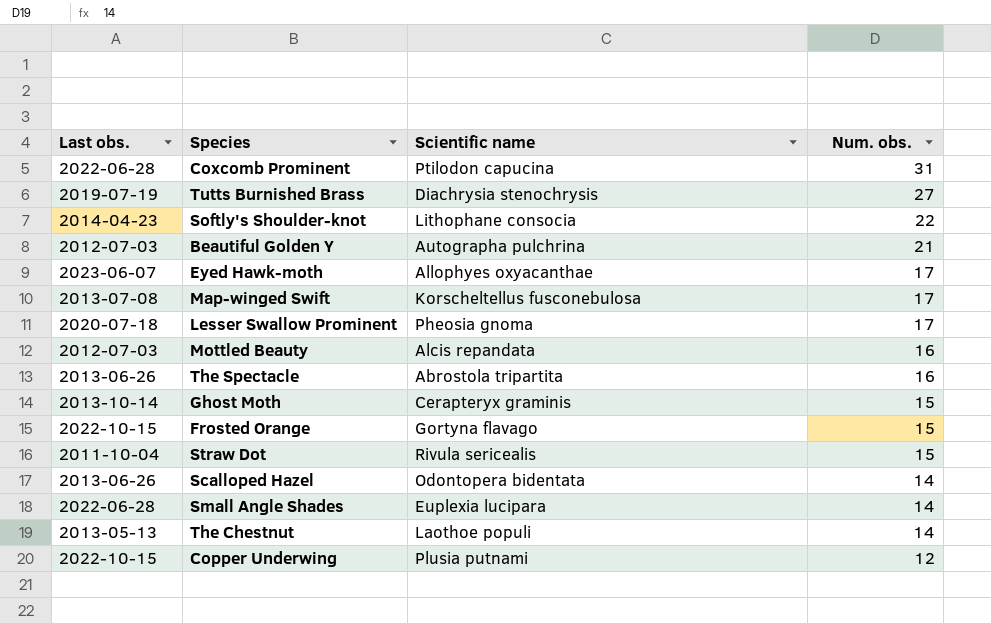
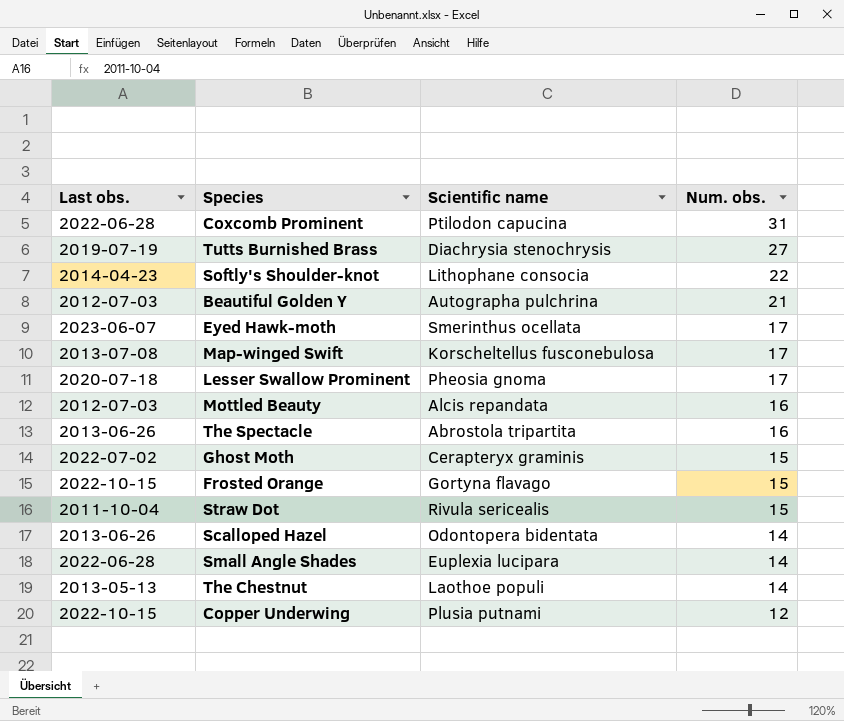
Eyed Hawk-moth | Scientific name: Allophyes oxyacanthae -> Smerinthus ocellata
Ghost Moth | Last obs.: 2013-10-14 -> 2022-07-02

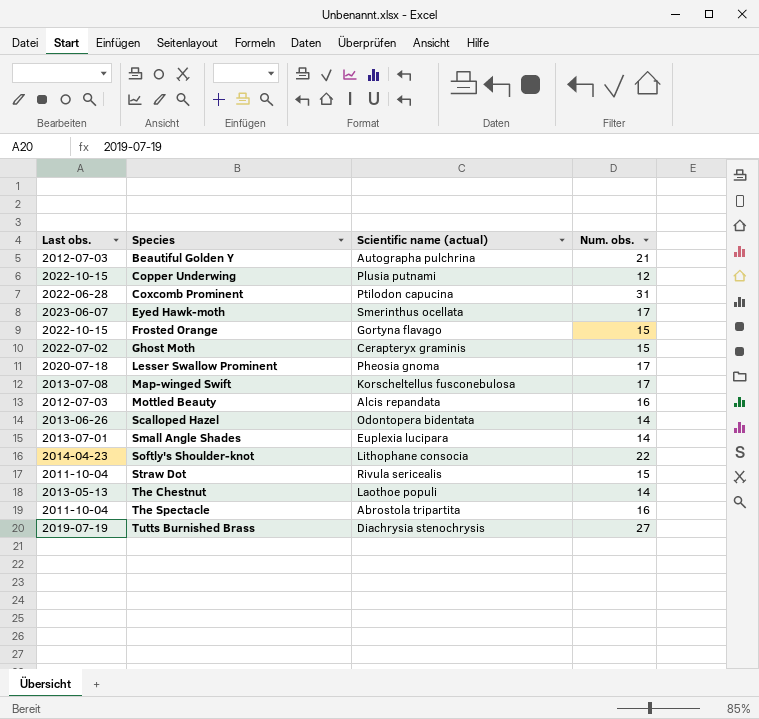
row order: Num. obs. descending -> Species ascending
column name: Scientific name -> Scientific name (actual)
Small Angle Shades | Last obs.: 2022-06-28 -> 2013-07-01
The Spectacle | Last obs.: 2013-06-26 -> 2011-10-04

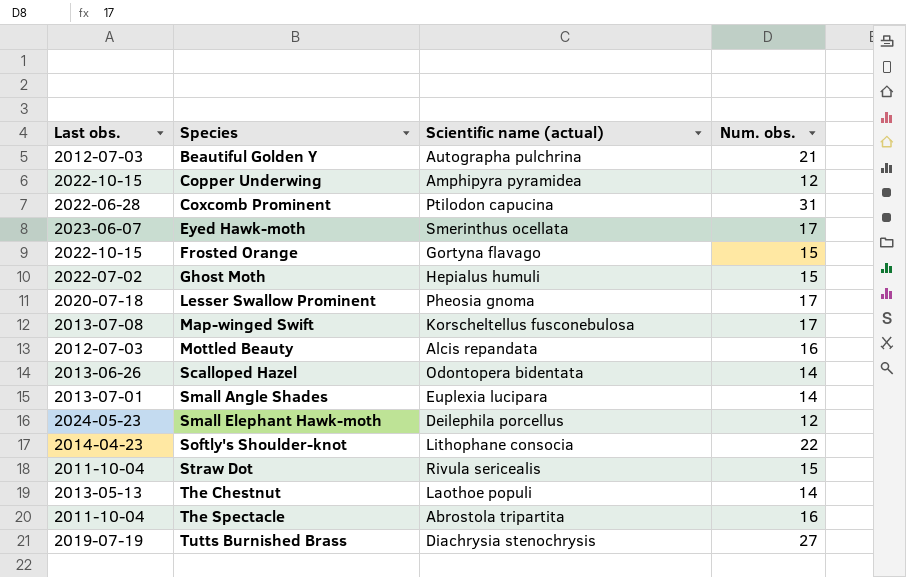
Copper Underwing | Scientific name (actual): Plusia putnami -> Amphipyra pyramidea
Ghost Moth | Scientific name (actual): Cerapteryx graminis -> Hepialus humuli
row Small Elephant Hawk-moth: none -> 2024-05-23 | Deilephila porcellus | 12

